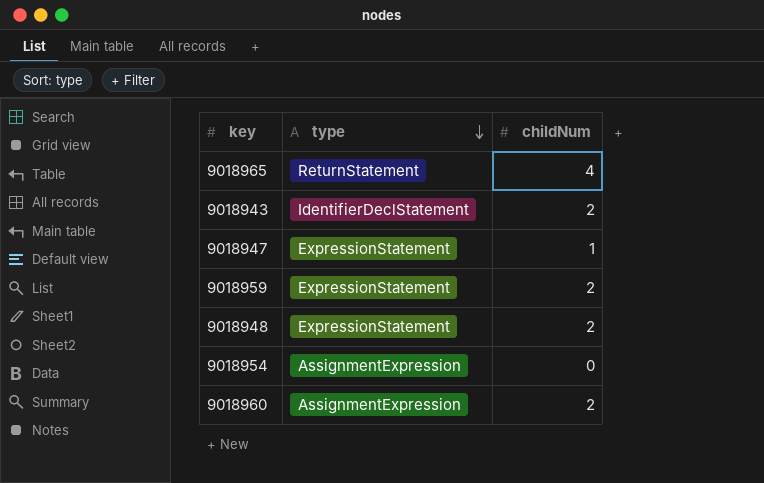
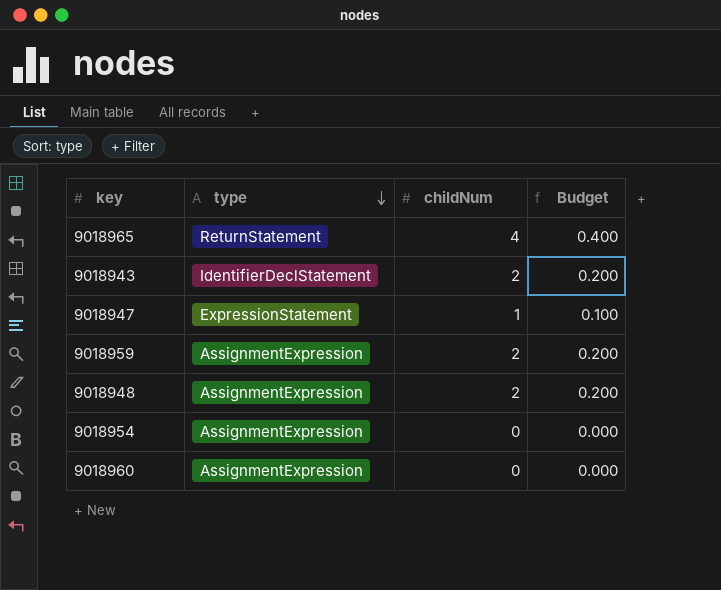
column Budget | formula: none -> [childNum] * 0.1
9018959 | type: ExpressionStatement -> AssignmentExpression
9018948 | type: ExpressionStatement -> AssignmentExpression
9018960 | childNum: 2 -> 0

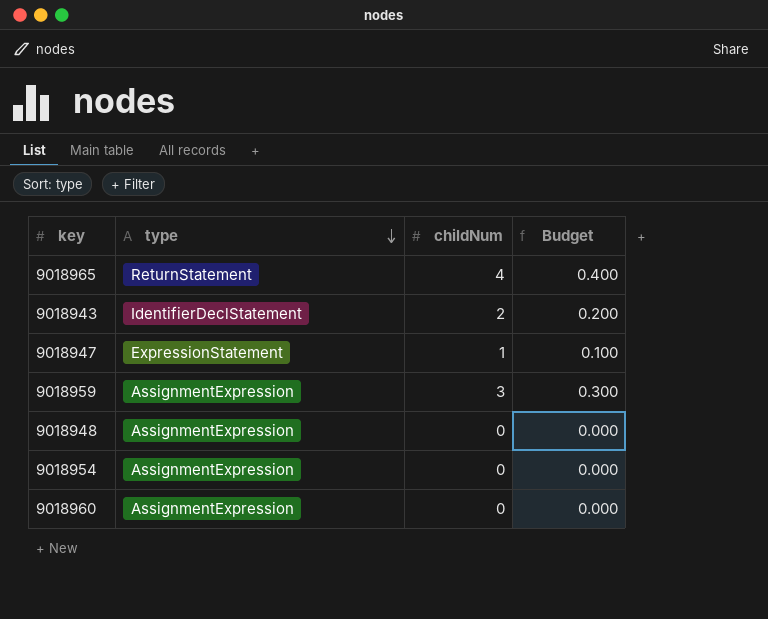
9018959 | childNum: 2 -> 3
9018959 | Budget: 0.200 -> 0.300
9018948 | childNum: 2 -> 0
9018948 | Budget: 0.200 -> 0.000

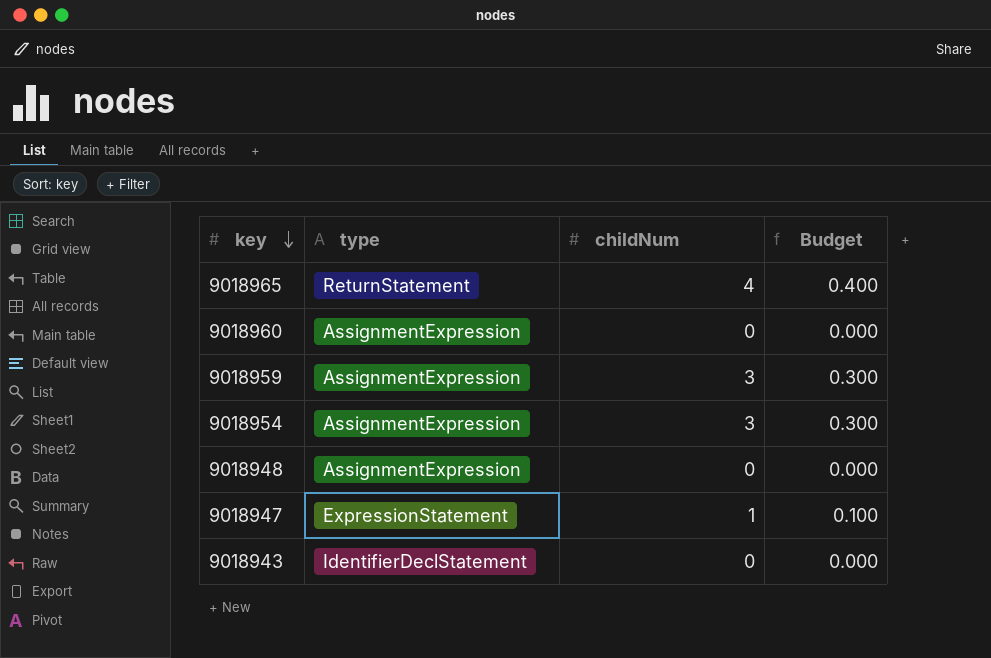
row order: type descending -> key descending
9018954 | childNum: 0 -> 3
9018954 | Budget: 0.000 -> 0.300
9018943 | childNum: 2 -> 0
9018943 | Budget: 0.200 -> 0.000

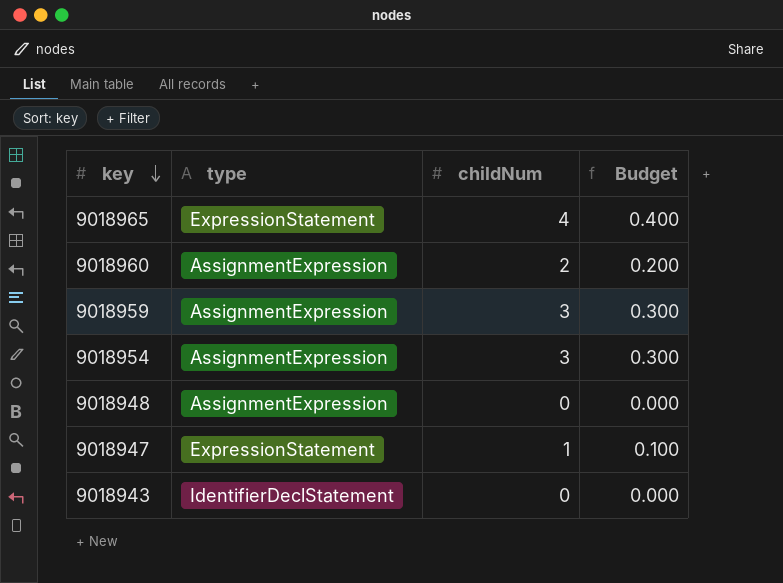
9018965 | type: ReturnStatement -> ExpressionStatement
9018960 | childNum: 0 -> 2
9018960 | Budget: 0.000 -> 0.200

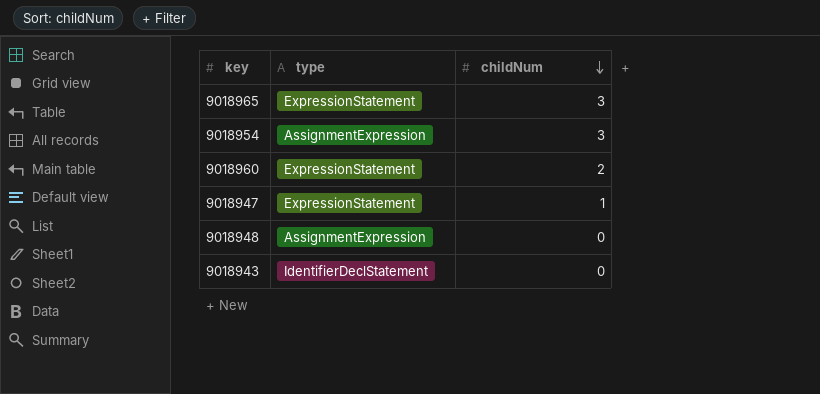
row order: key descending -> childNum descending
column Budget | formula: [childNum] * 0.1 -> none
row 9018959: AssignmentExpression | 3 | 0.300 -> none
9018965 | childNum: 4 -> 3
9018960 | type: AssignmentExpression -> ExpressionStatement

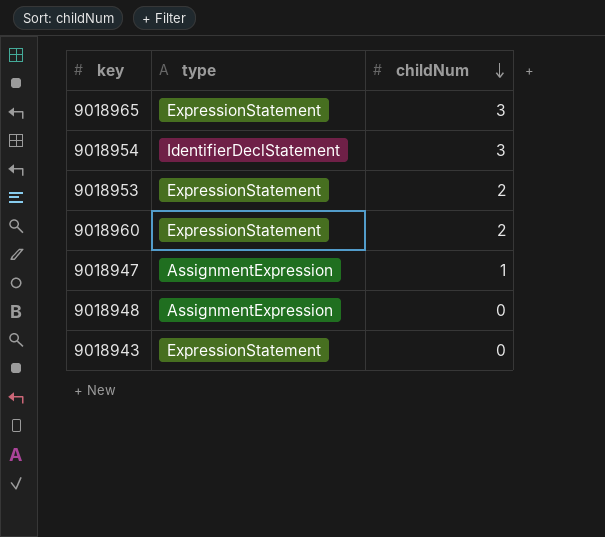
9018954 | type: AssignmentExpression -> IdentifierDeclStatement
row 9018953: none -> ExpressionStatement | 2
9018947 | type: ExpressionStatement -> AssignmentExpression
9018943 | type: IdentifierDeclStatement -> ExpressionStatement

